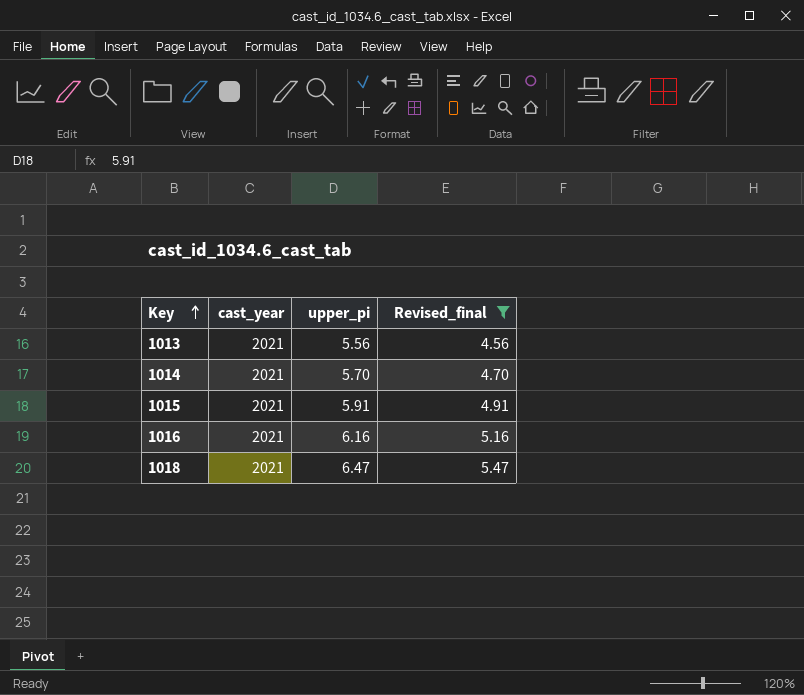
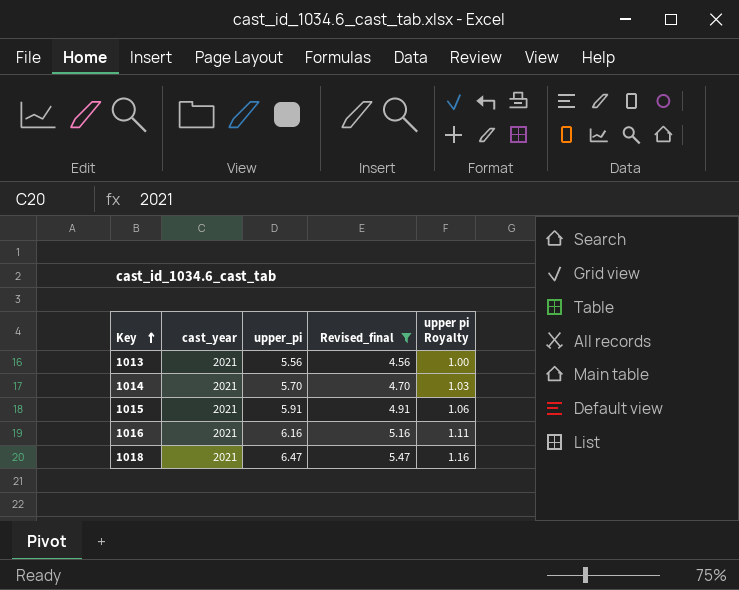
column upper pi Royalty | formula: none -> [upper_pi] * 0.18

